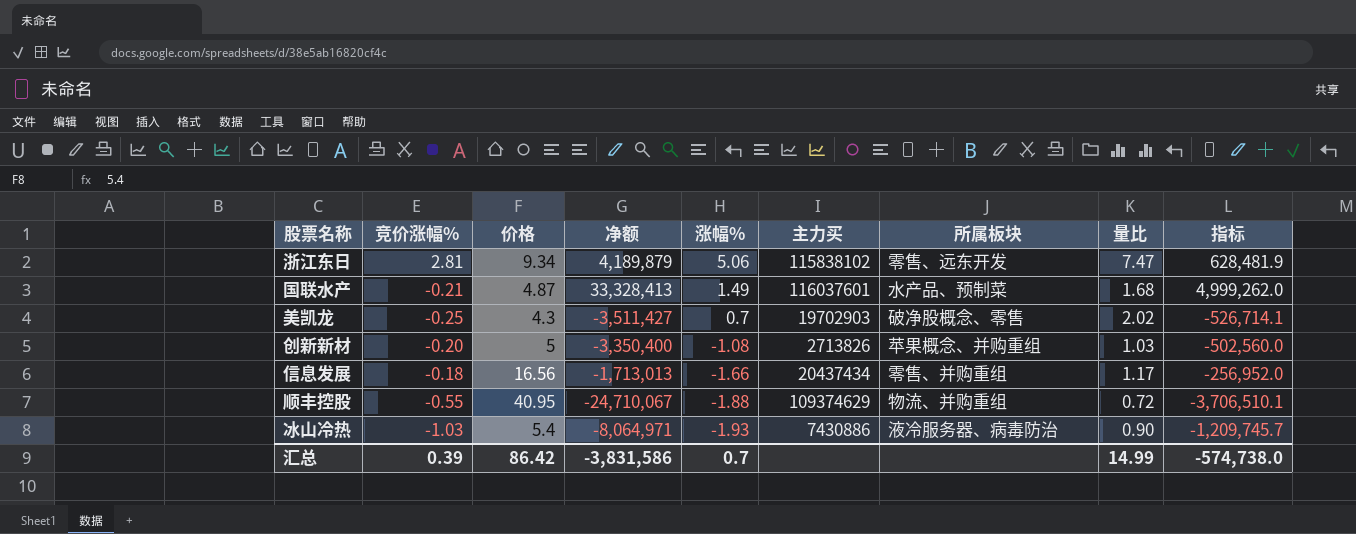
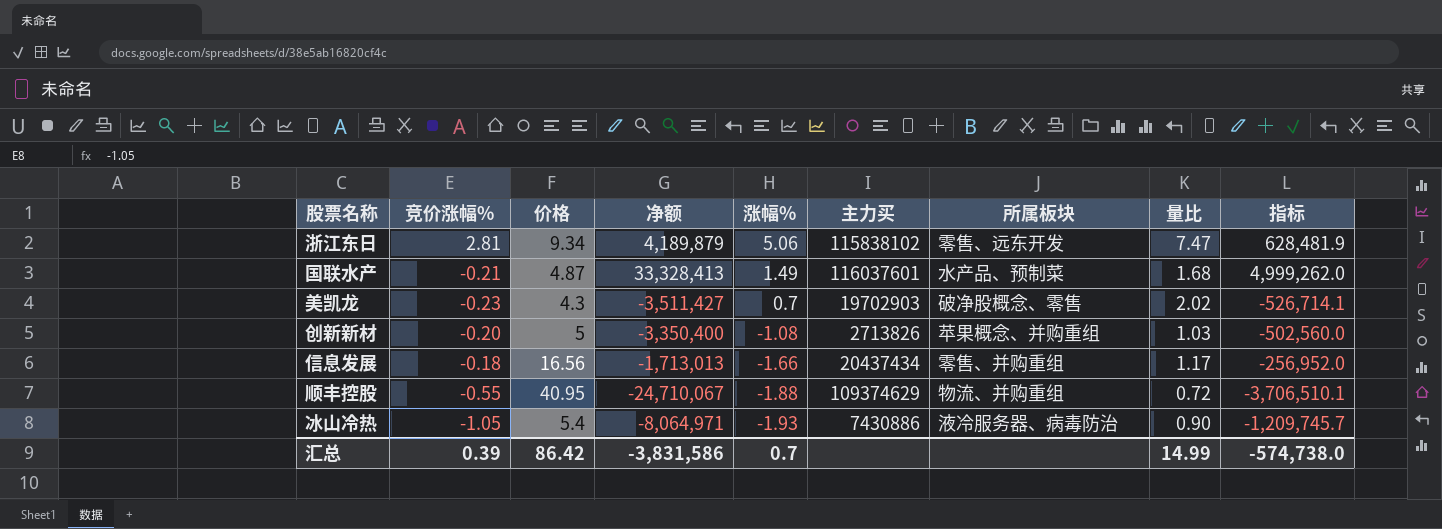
美凯龙 | 竞价涨幅%: -0.25 -> -0.23
冰山冷热 | 竞价涨幅%: -1.03 -> -1.05

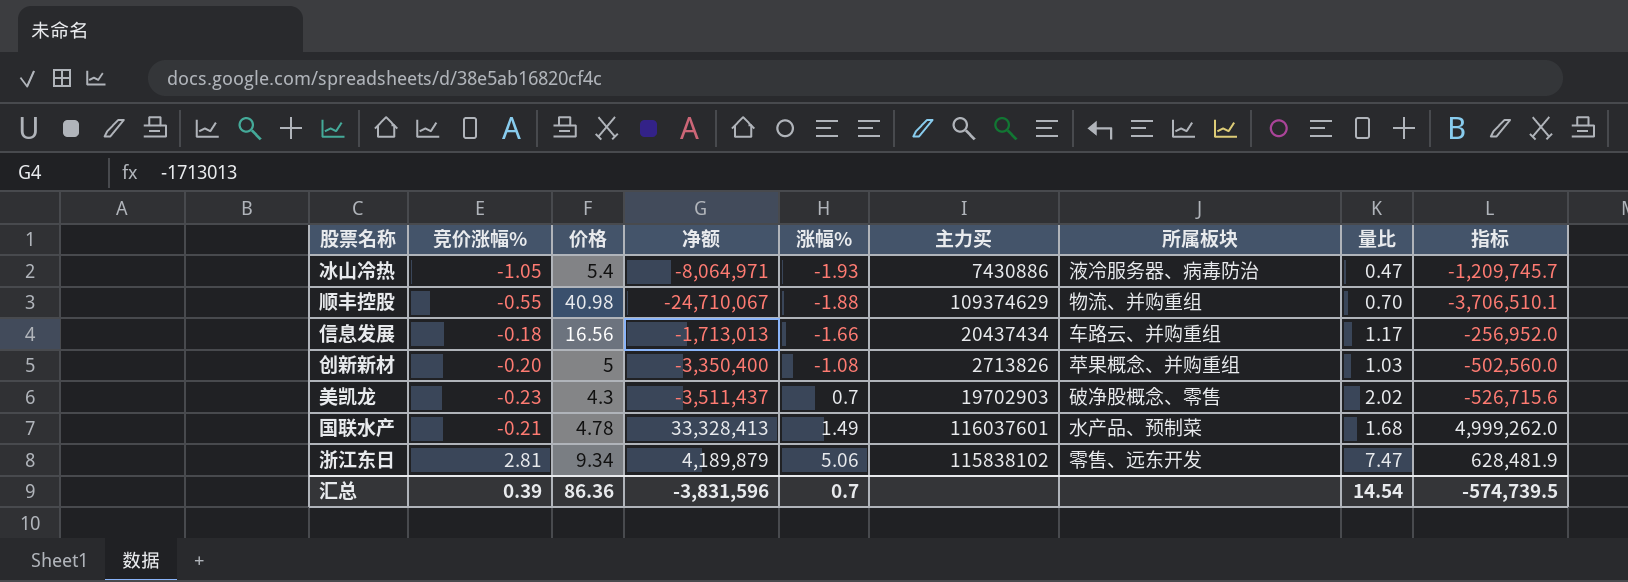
row order: 涨幅% descending -> 涨幅% ascending
冰山冷热 | 量比: 0.90 -> 0.47
顺丰控股 | 价格: 40.95 -> 40.98
顺丰控股 | 量比: 0.72 -> 0.70
信息发展 | 所属板块: 零售、并购重组 -> 车路云、并购重组
美凯龙 | 净额: -3,511,427 -> -3,511,437
美凯龙 | 指标: -526,714.1 -> -526,715.6
国联水产 | 价格: 4.87 -> 4.78
汇总 | 价格: 86.42 -> 86.36
汇总 | 净额: -3,831,586 -> -3,831,596
汇总 | 量比: 14.99 -> 14.54
汇总 | 指标: -574,738.0 -> -574,739.5

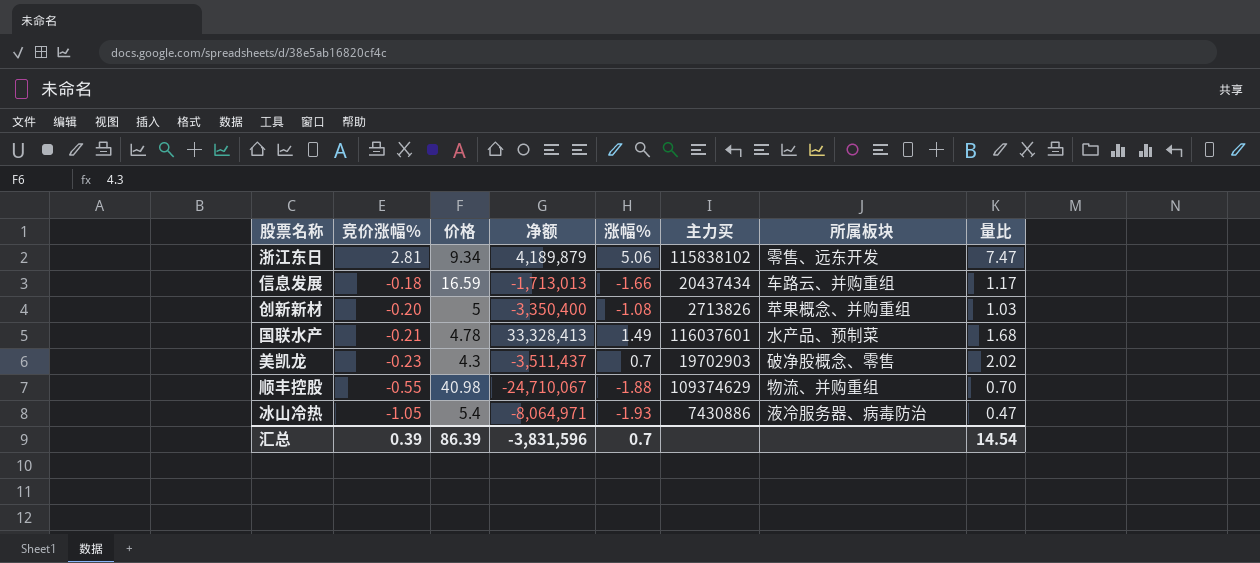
row order: 涨幅% ascending -> 竞价涨幅% descending
column 指标 | formula: [净额] * 0.15 -> none
信息发展 | 价格: 16.56 -> 16.59
汇总 | 价格: 86.36 -> 86.39

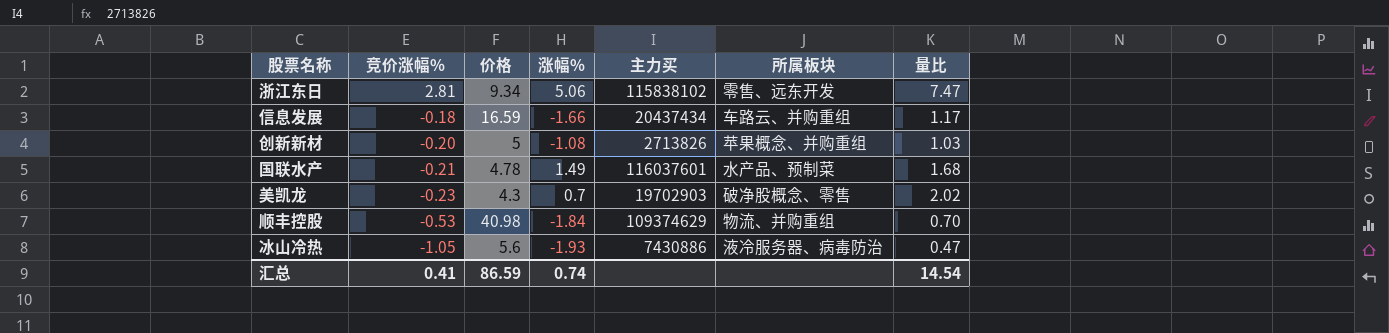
column 净额 | position: 4 -> none
顺丰控股 | 竞价涨幅%: -0.55 -> -0.53
顺丰控股 | 涨幅%: -1.88 -> -1.84
冰山冷热 | 价格: 5.4 -> 5.6
汇总 | 竞价涨幅%: 0.39 -> 0.41
汇总 | 价格: 86.39 -> 86.59
汇总 | 涨幅%: 0.7 -> 0.74

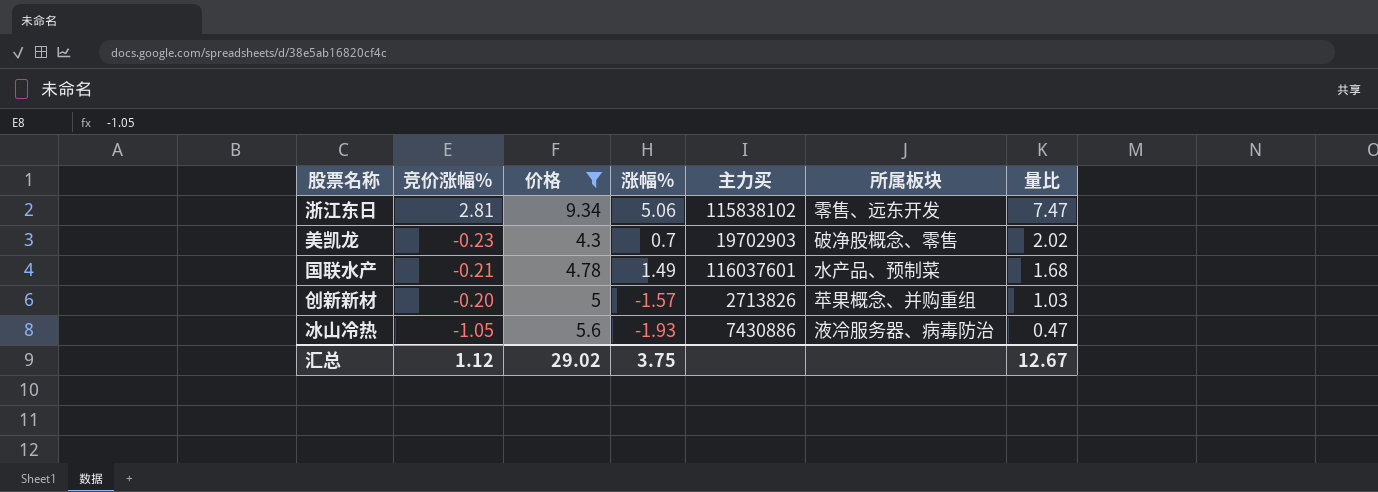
filter: none -> 价格 <= 9.34
row order: 竞价涨幅% descending -> 量比 descending
创新新材 | 涨幅%: -1.08 -> -1.57
汇总 | 竞价涨幅%: 0.41 -> 1.12
汇总 | 价格: 86.59 -> 29.02
汇总 | 涨幅%: 0.74 -> 3.75
汇总 | 量比: 14.54 -> 12.67

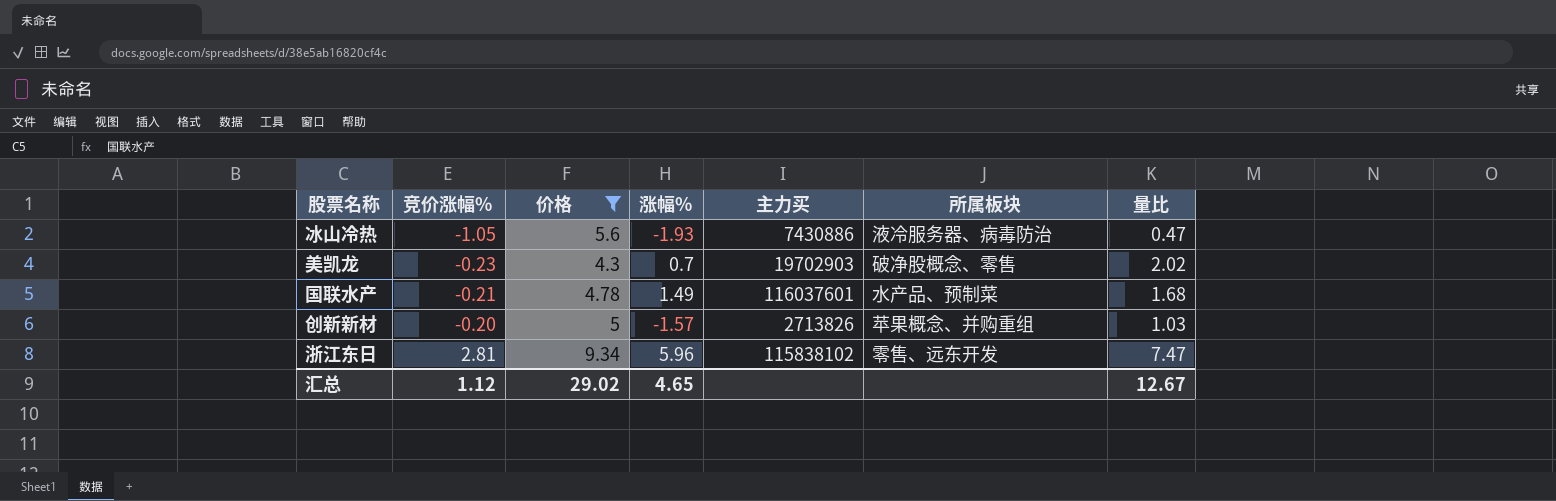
row order: 量比 descending -> 竞价涨幅% ascending
浙江东日 | 涨幅%: 5.06 -> 5.96
汇总 | 涨幅%: 3.75 -> 4.65

